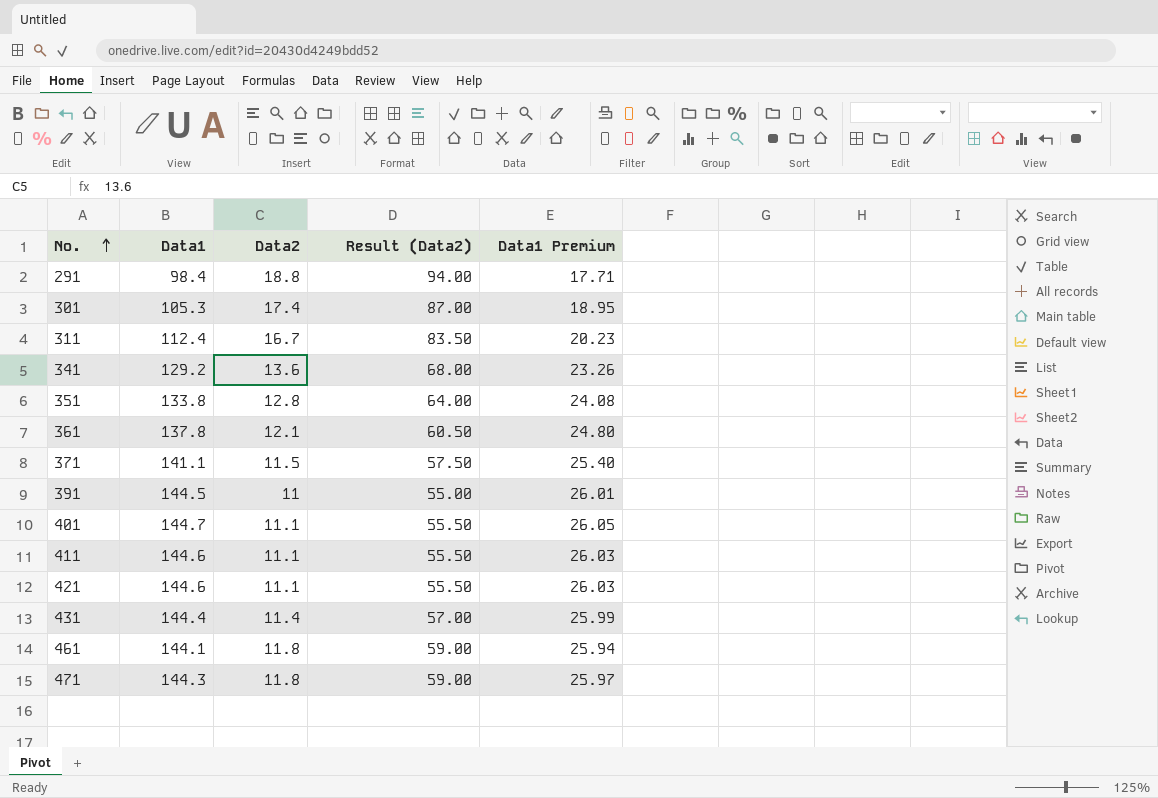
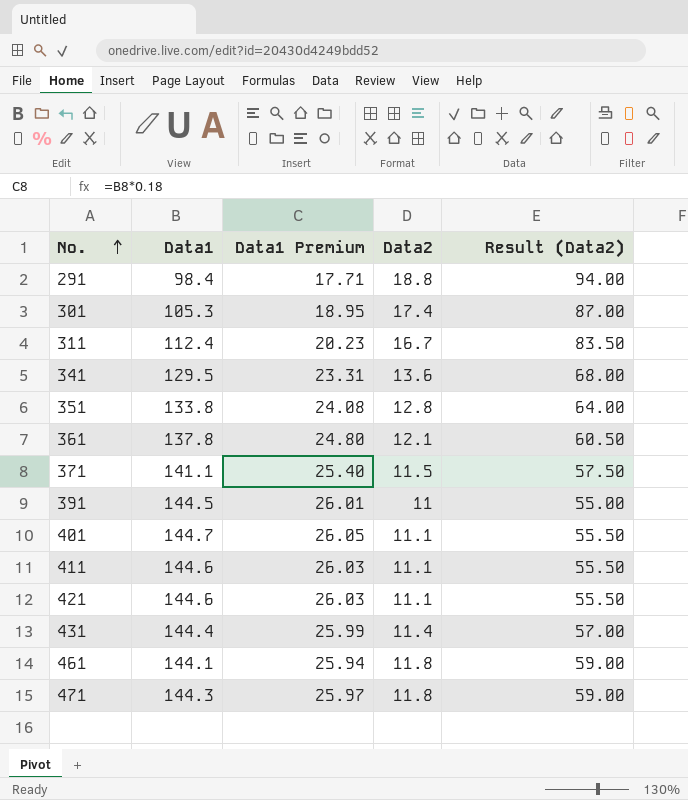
column Data1 Premium | position: 5 -> 3
341 | Data1: 129.2 -> 129.5
341 | Data1 Premium: 23.26 -> 23.31

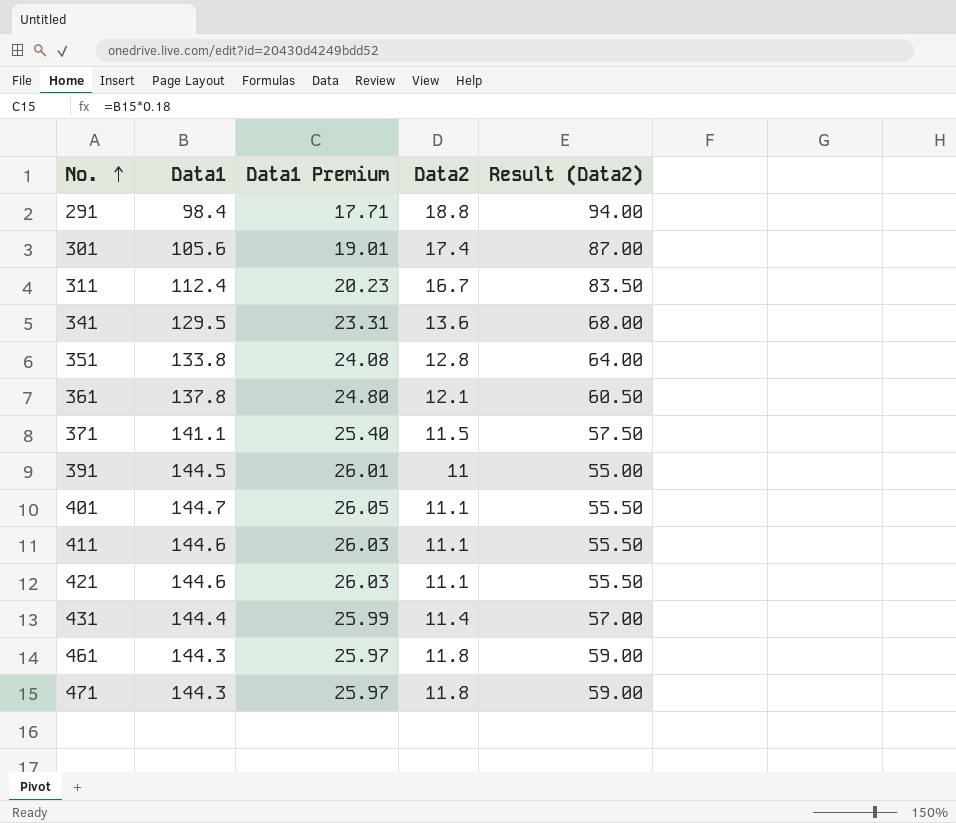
301 | Data1: 105.3 -> 105.6
301 | Data1 Premium: 18.95 -> 19.01
461 | Data1: 144.1 -> 144.3
461 | Data1 Premium: 25.94 -> 25.97

